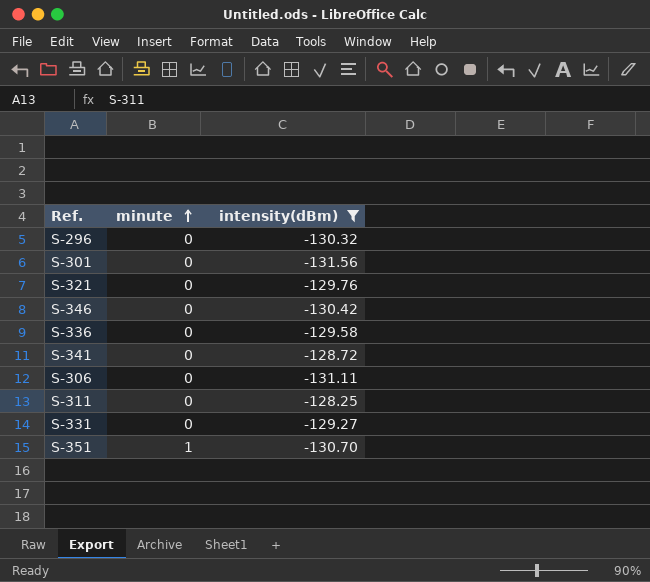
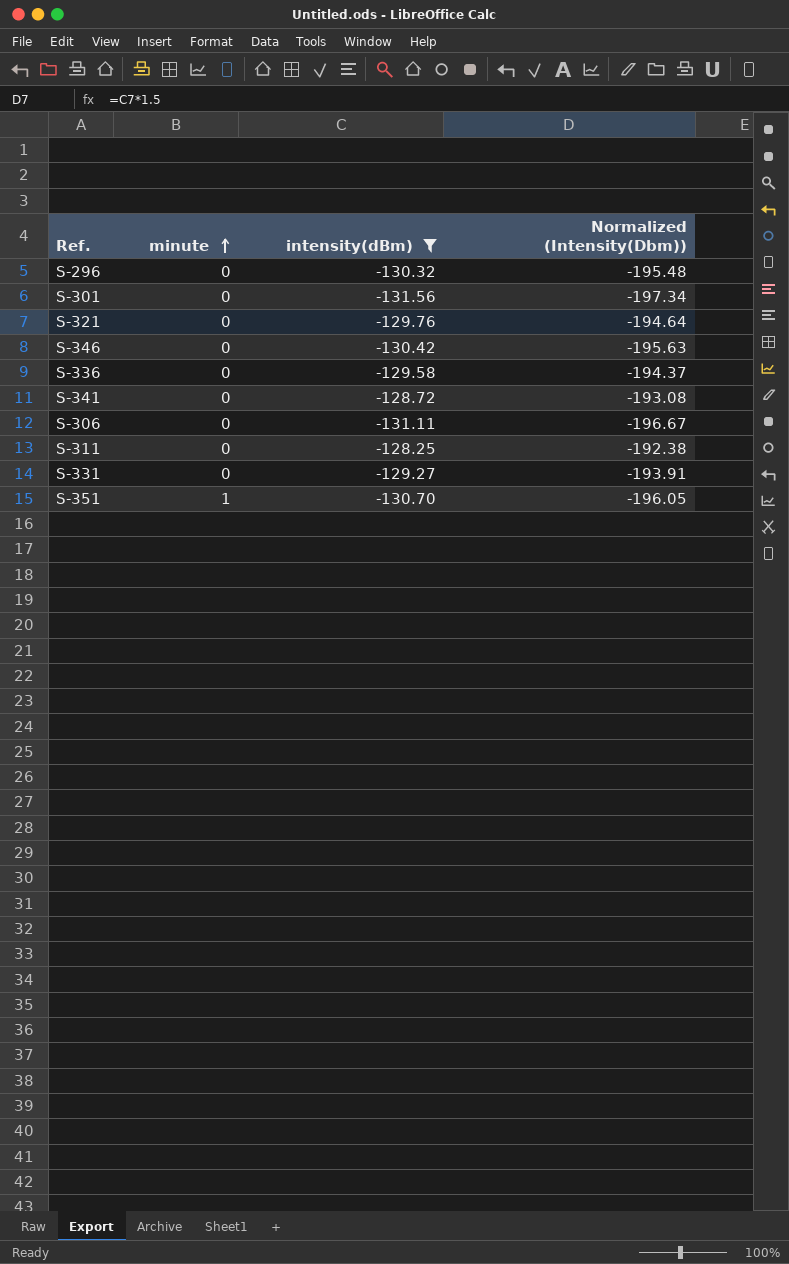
column Normalized (Intensity(Dbm)) | formula: none -> [intensity(dBm)] * 1.5

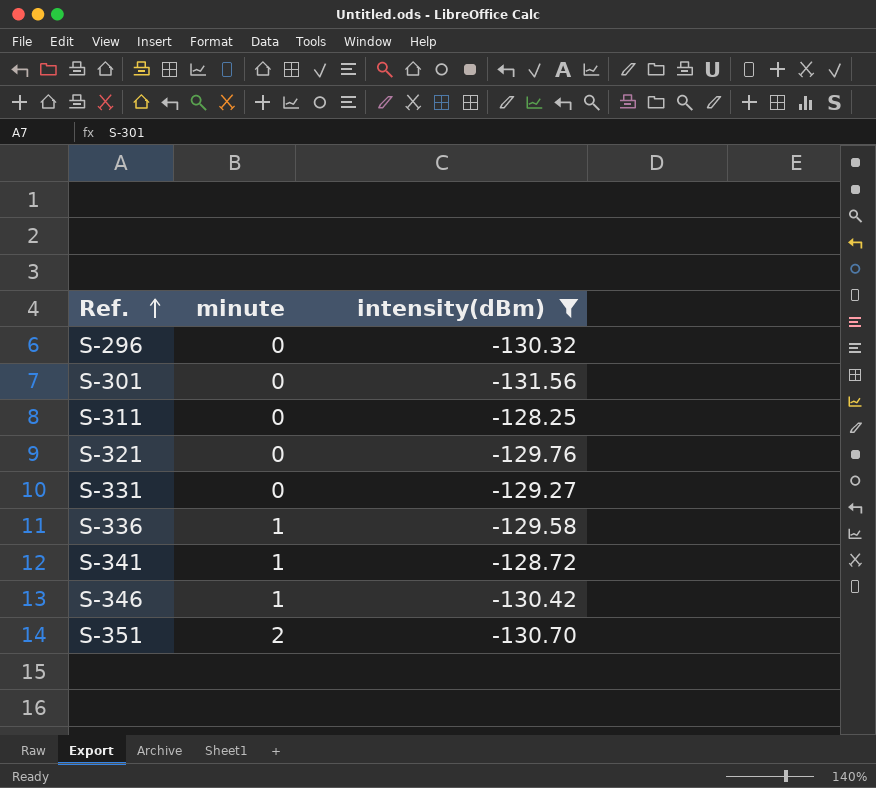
row order: minute ascending -> Ref. ascending
column Normalized (Intensity(Dbm)) | formula: [intensity(dBm)] * 1.5 -> none
row S-306: 0 | -131.11 | -196.67 -> none
S-336 | minute: 0 -> 1
S-341 | minute: 0 -> 1
S-346 | minute: 0 -> 1
S-351 | minute: 1 -> 2

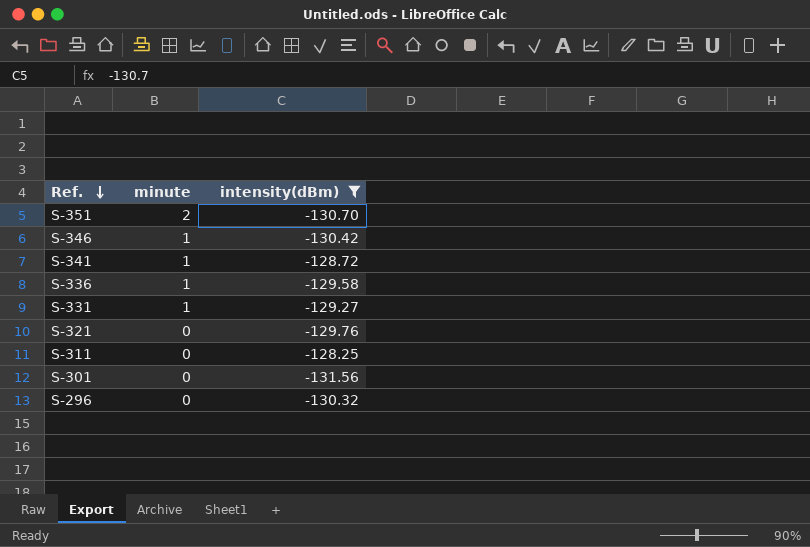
row order: Ref. ascending -> Ref. descending
S-331 | minute: 0 -> 1

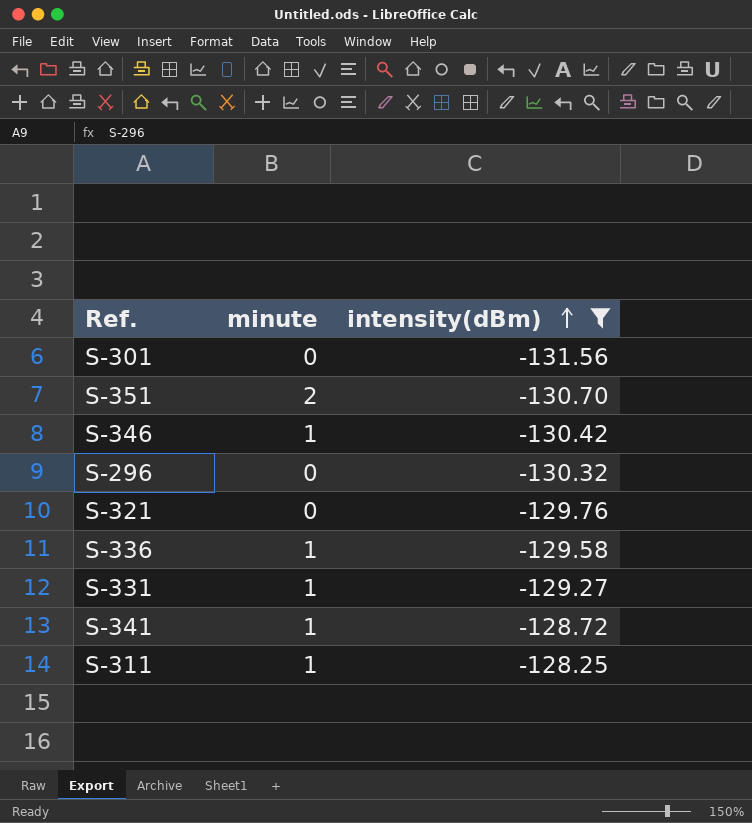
row order: Ref. descending -> intensity(dBm) ascending
S-311 | minute: 0 -> 1

